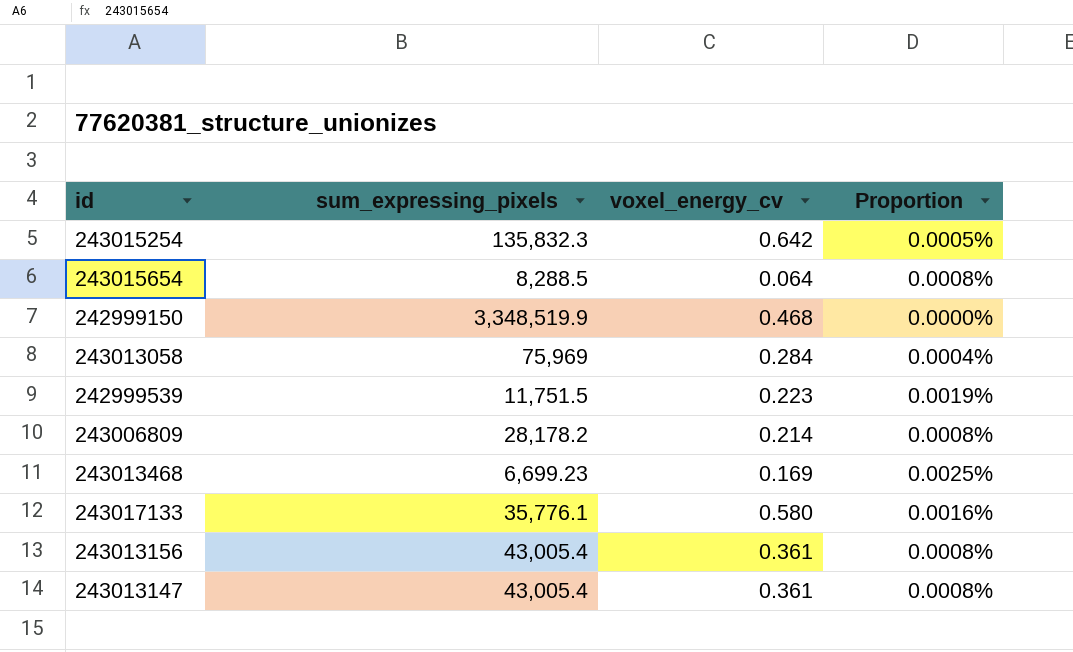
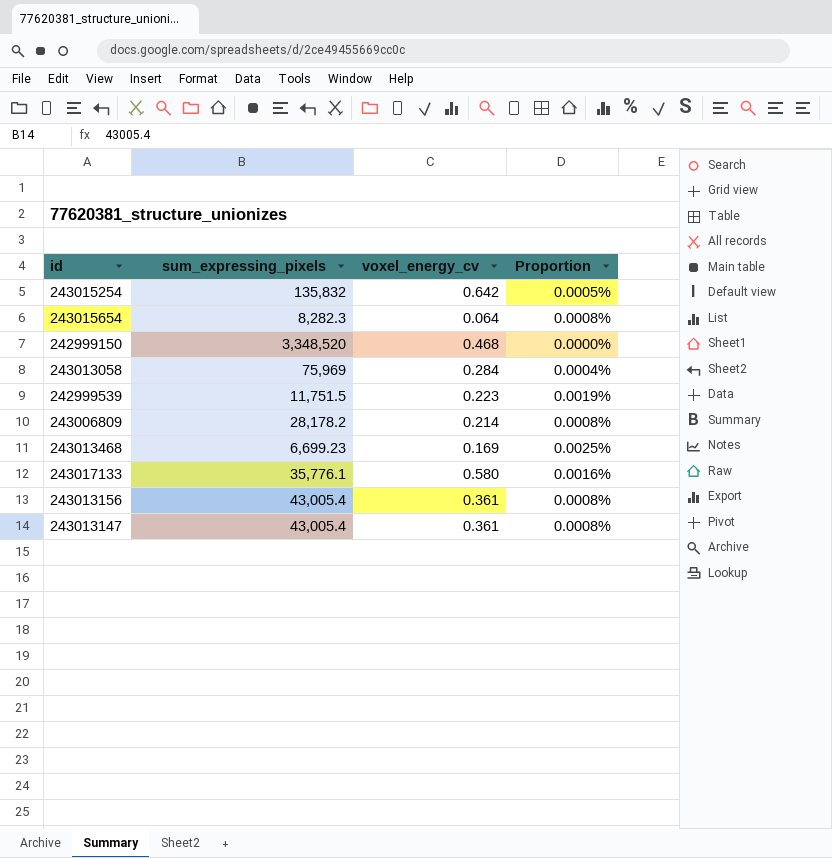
243015254 | sum_expressing_pixels: 135,832.3 -> 135,832
243015654 | sum_expressing_pixels: 8,288.5 -> 8,282.3
242999150 | sum_expressing_pixels: 3,348,519.9 -> 3,348,520

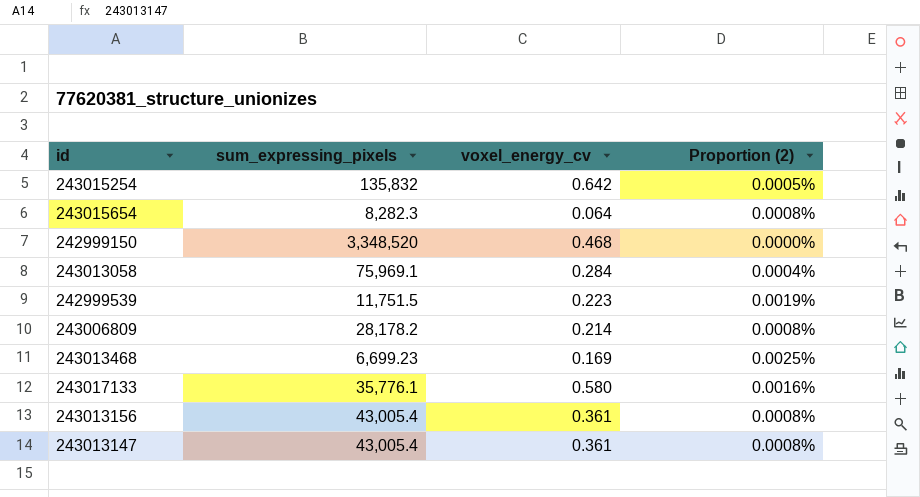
column name: Proportion -> Proportion (2)
243013058 | sum_expressing_pixels: 75,969 -> 75,969.1

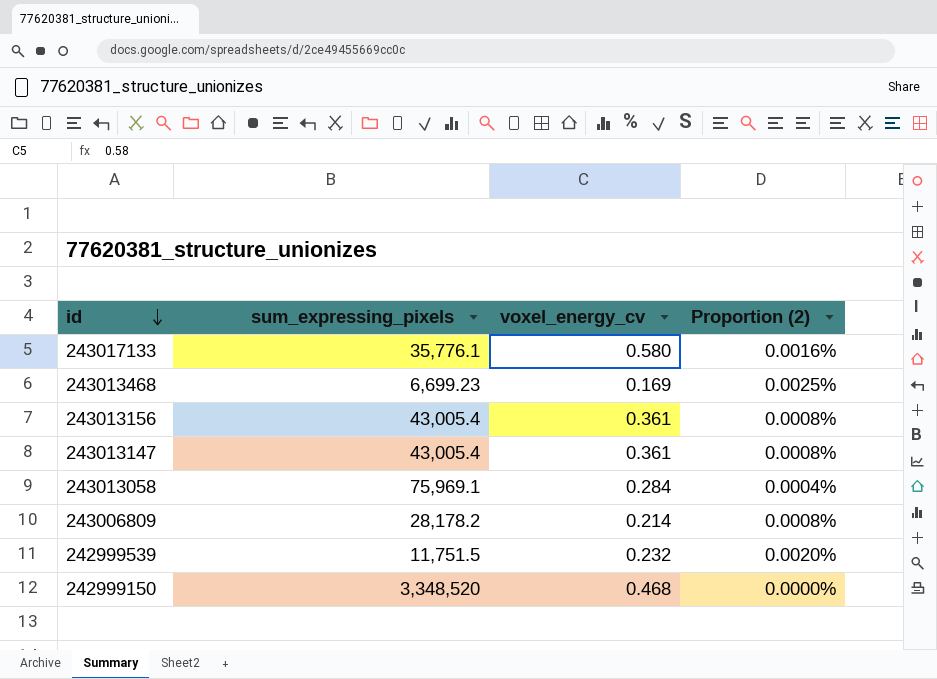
row order: none -> id descending
row 243015254: 135,832 | 0.642 | 0.0005% -> none
row 243015654: 8,282.3 | 0.064 | 0.0008% -> none
242999539 | voxel_energy_cv: 0.223 -> 0.232
242999539 | Proportion (2): 0.0019% -> 0.0020%

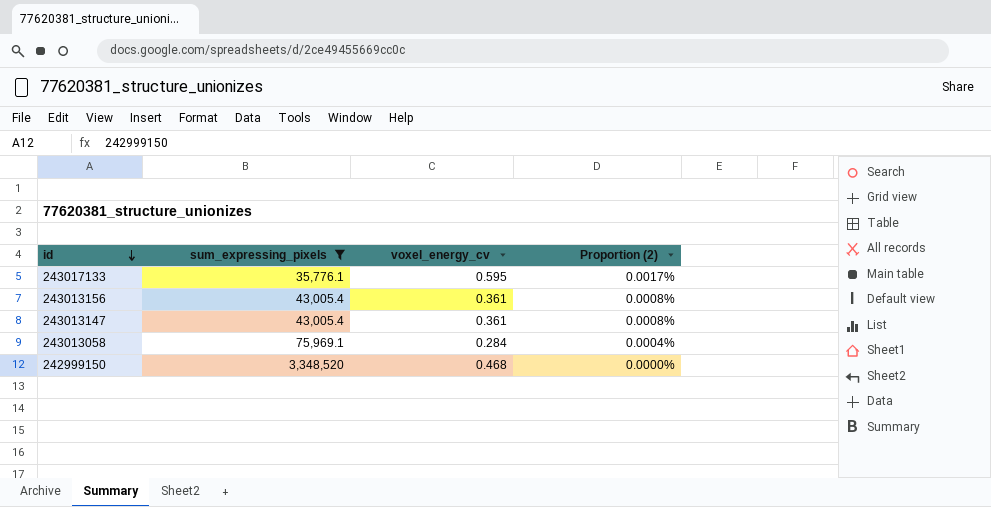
filter: none -> sum_expressing_pixels >= 35,776.1
243017133 | voxel_energy_cv: 0.580 -> 0.595
243017133 | Proportion (2): 0.0016% -> 0.0017%

